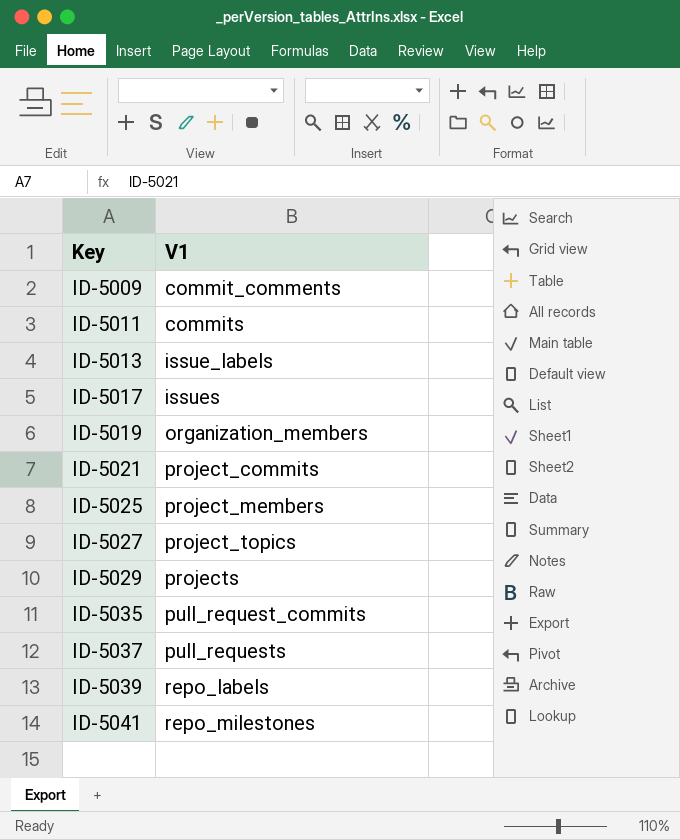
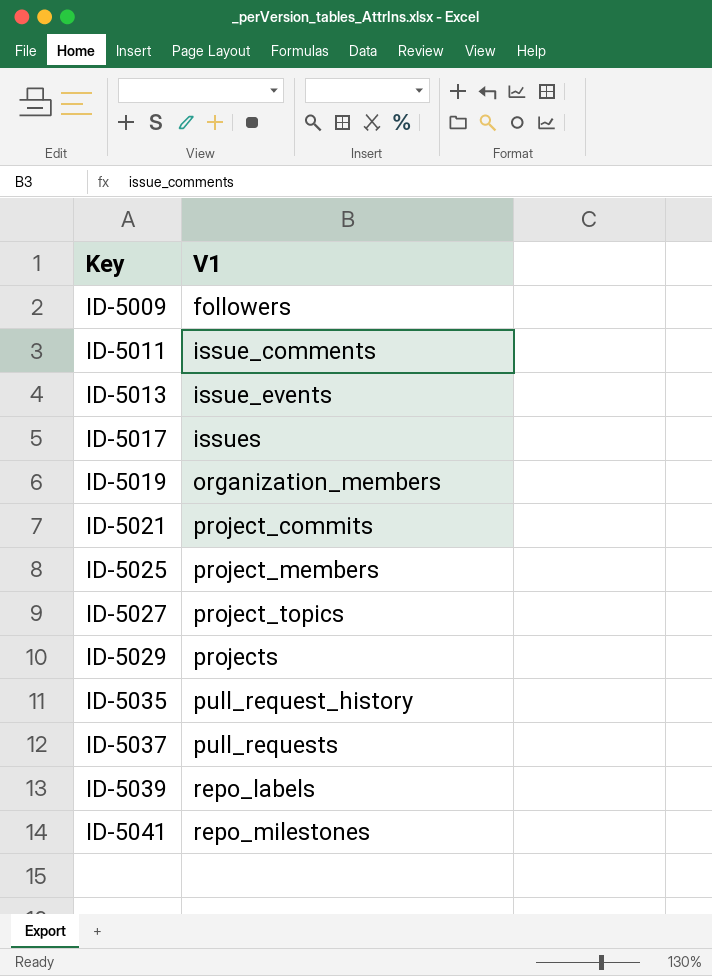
ID-5009 | V1: commit_comments -> followers
ID-5011 | V1: commits -> issue_comments
ID-5013 | V1: issue_labels -> issue_events
ID-5035 | V1: pull_request_commits -> pull_request_history

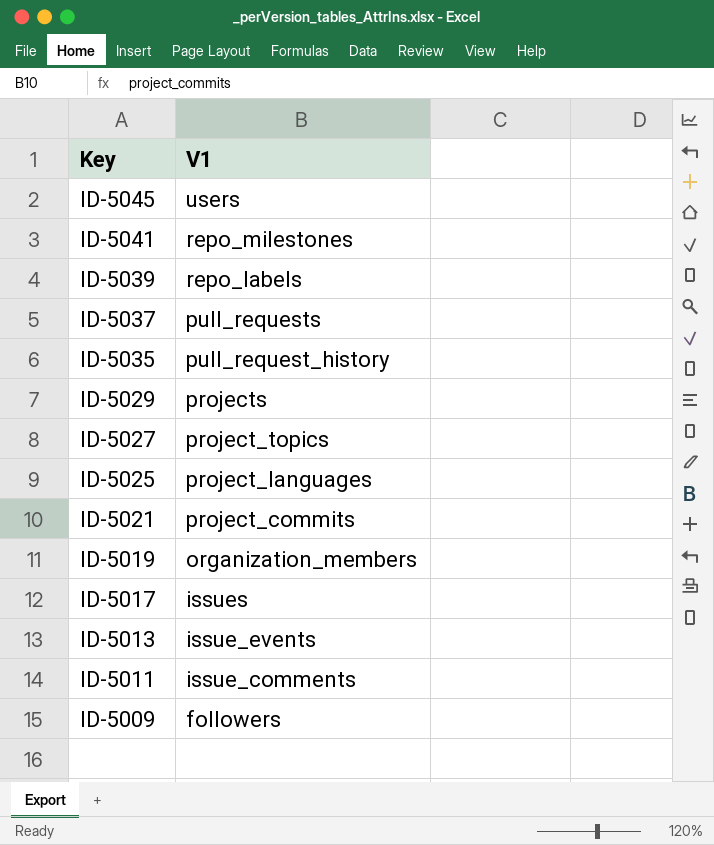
row order: Key ascending -> Key descending
row ID-5045: none -> users
ID-5025 | V1: project_members -> project_languages

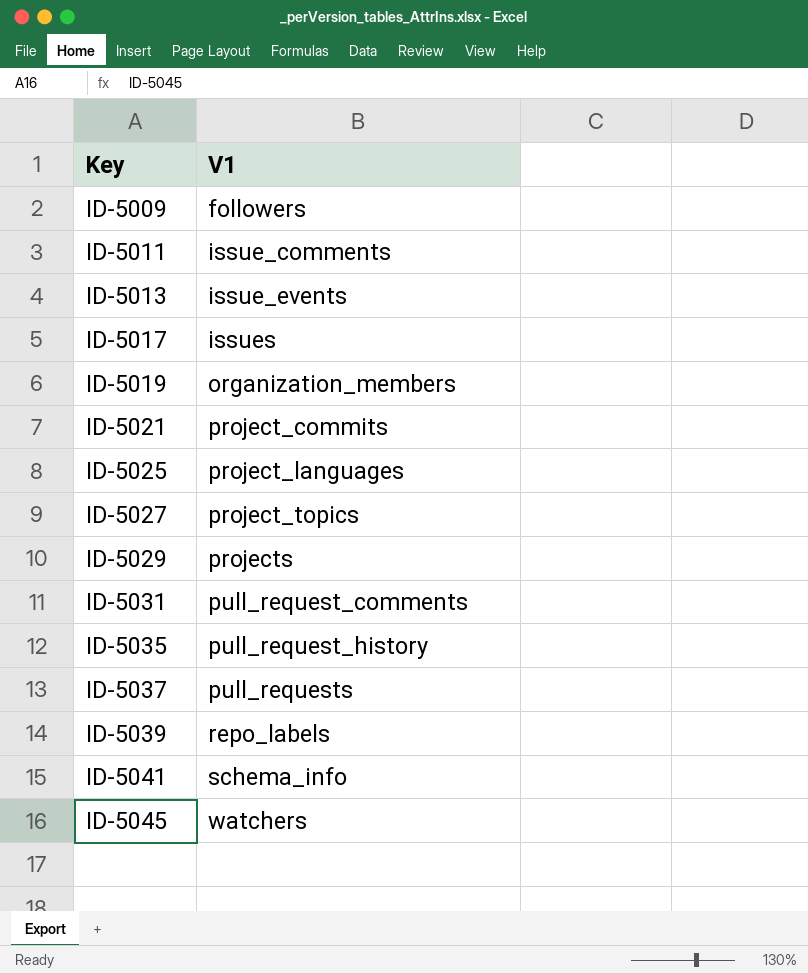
row order: Key descending -> Key ascending
row ID-5031: none -> pull_request_comments
ID-5041 | V1: repo_milestones -> schema_info
ID-5045 | V1: users -> watchers

